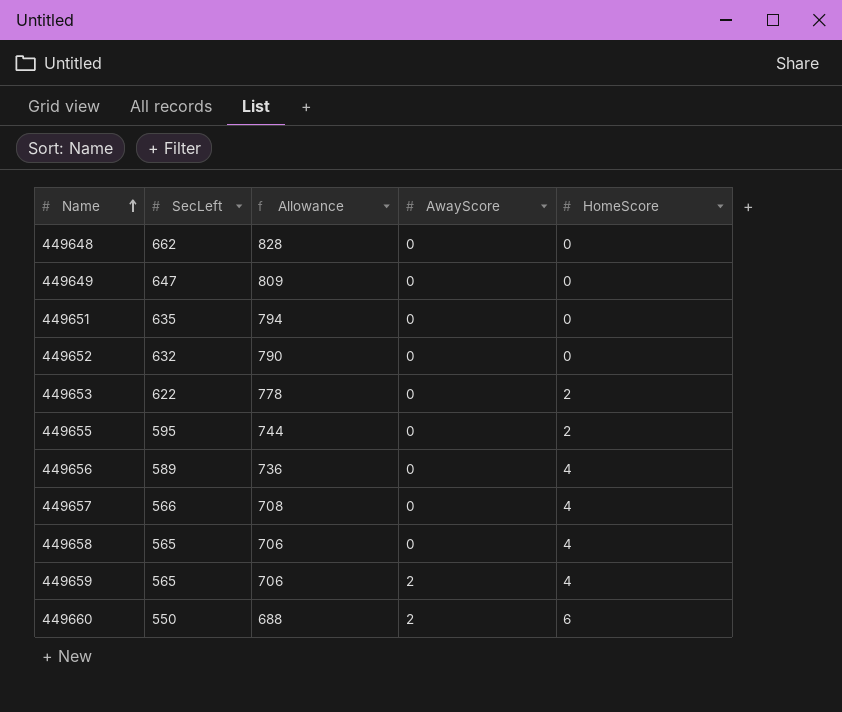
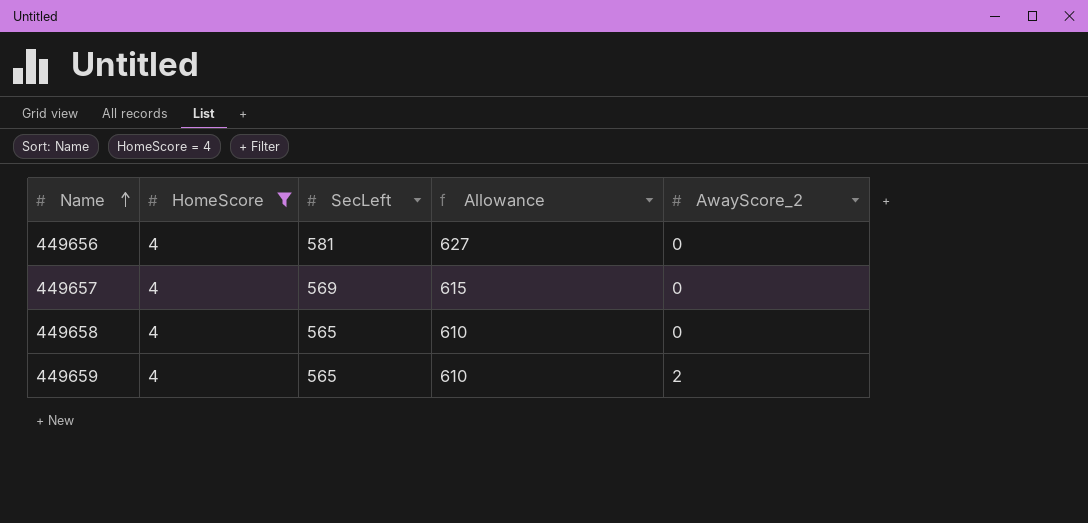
filter: none -> HomeScore = 4
column HomeScore | position: 5 -> 2
column Allowance | formula: [SecLeft] * 1.25 -> [SecLeft] * 1.08
column name: AwayScore -> AwayScore_2
449656 | SecLeft: 589 -> 581
449657 | SecLeft: 566 -> 569

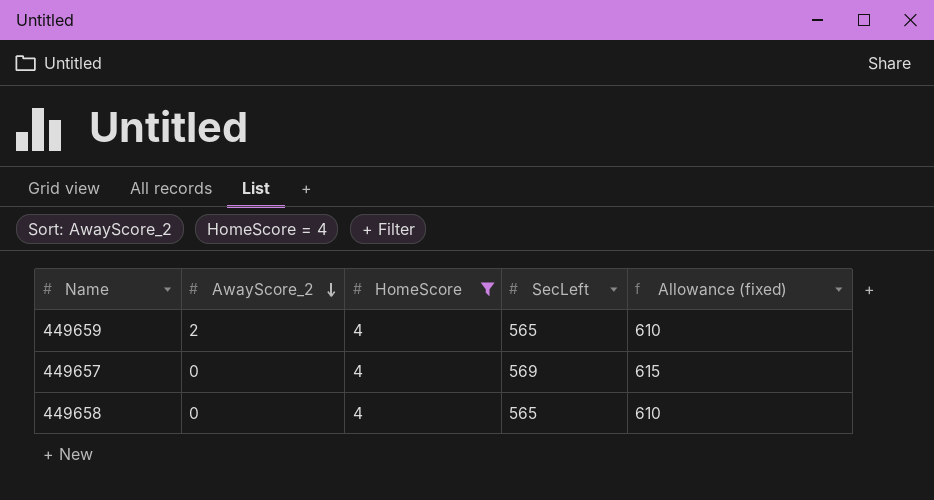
row order: Name ascending -> AwayScore_2 descending
column AwayScore_2 | position: 5 -> 2
column name: Allowance -> Allowance (fixed)
row 449656: 4 | 581 | 627 | 0 -> none

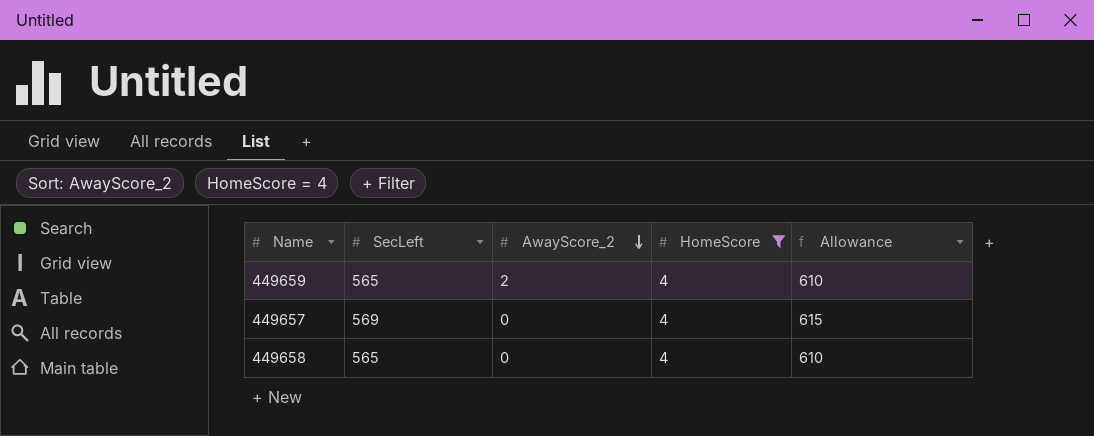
column SecLeft | position: 4 -> 2
column name: Allowance (fixed) -> Allowance

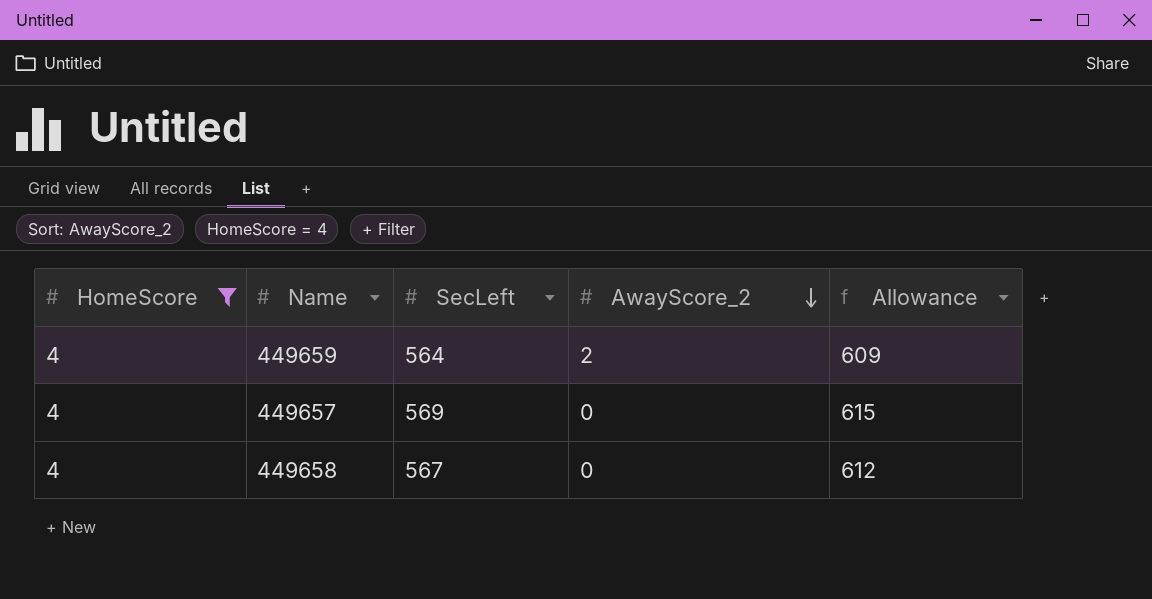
column HomeScore | position: 4 -> 1
449659 | SecLeft: 565 -> 564
449659 | Allowance: 610 -> 609
449658 | SecLeft: 565 -> 567
449658 | Allowance: 610 -> 612

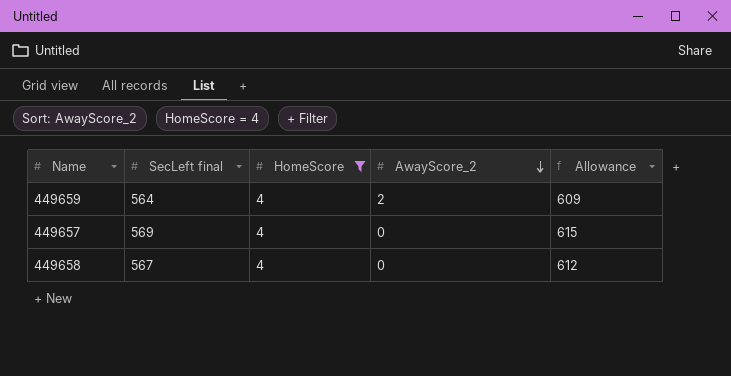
column name: SecLeft -> SecLeft final
column HomeScore | position: 1 -> 3

